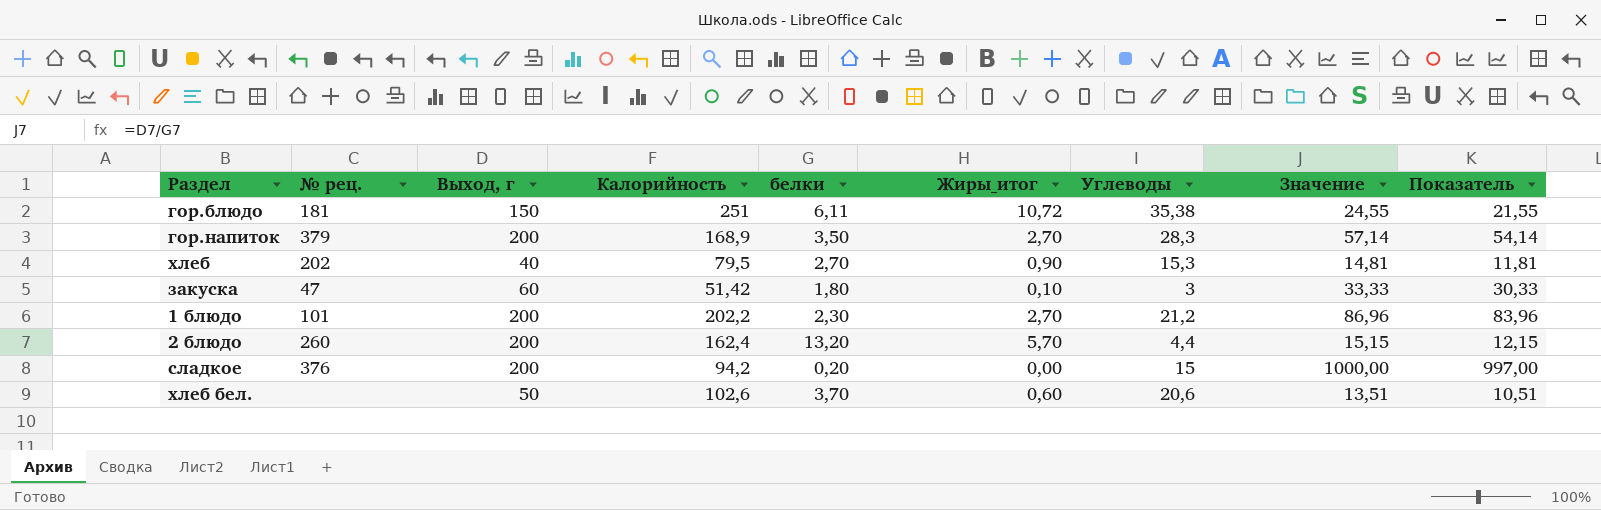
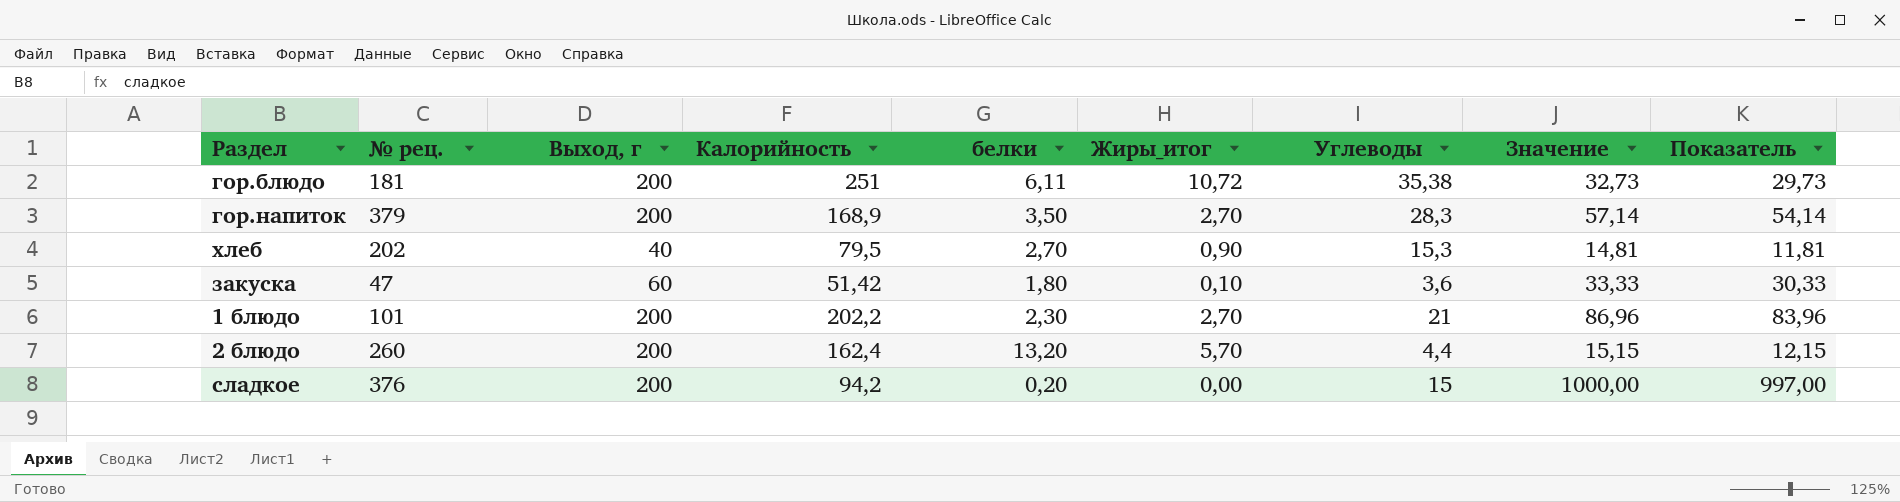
row хлеб бел.: none | 50 | 102,6 | 3,70 | 0,60 | 20,6 | 13,51 | 10,51 -> none
гор.блюдо | Выход, г: 150 -> 200
гор.блюдо | Значение: 24,55 -> 32,73
гор.блюдо | Показатель: 21,55 -> 29,73
закуска | Углеводы: 3 -> 3,6
1 блюдо | Углеводы: 21,2 -> 21

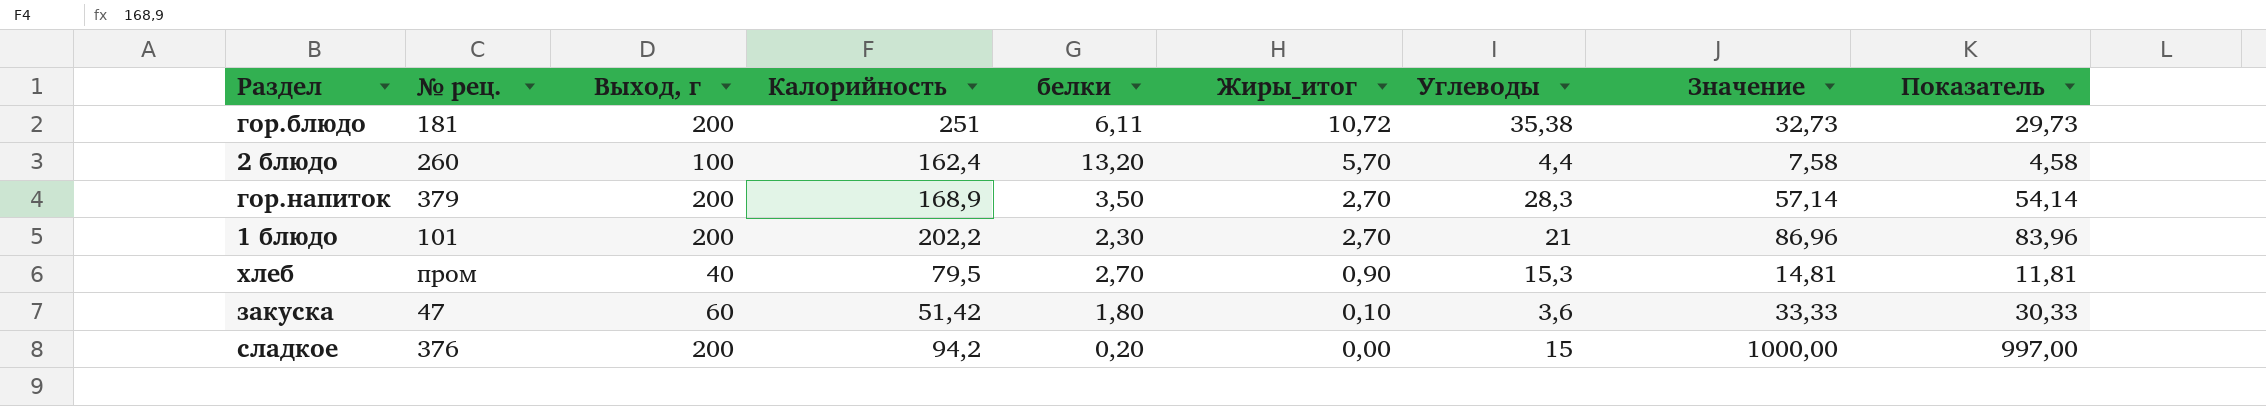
row order: none -> Жиры_итог descending
2 блюдо | Выход, г: 200 -> 100
2 блюдо | Значение: 15,15 -> 7,58
2 блюдо | Показатель: 12,15 -> 4,58
хлеб | № рец.: 202 -> пром

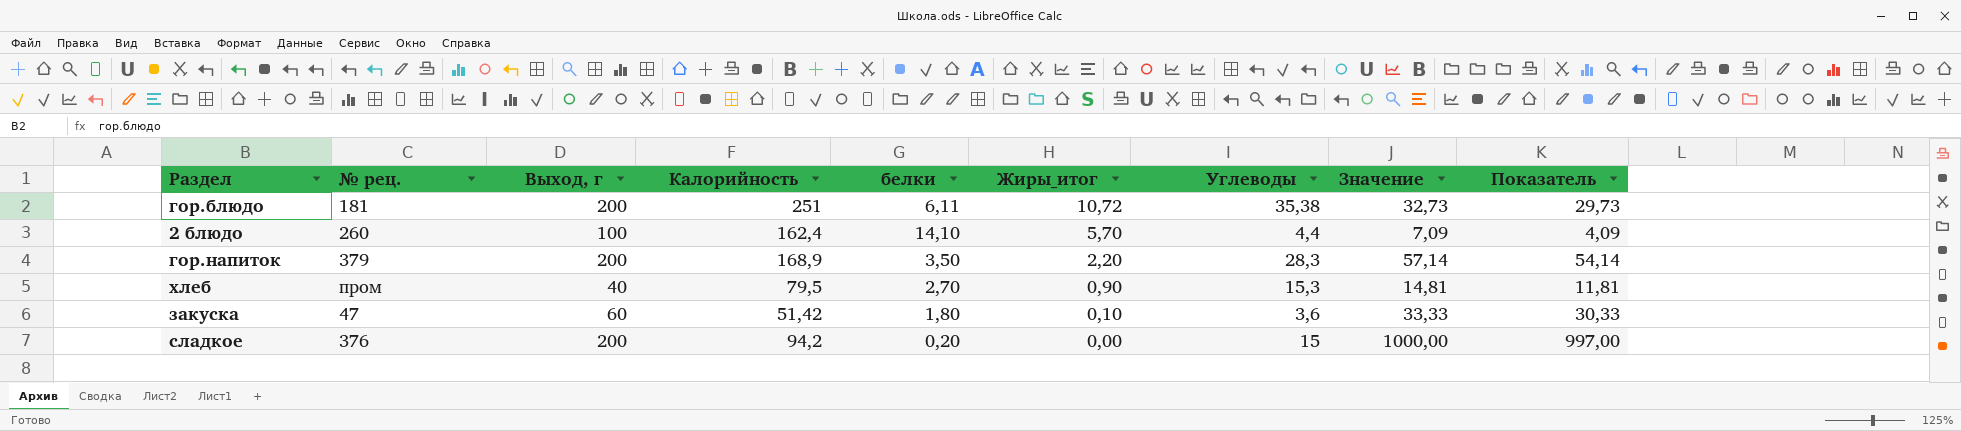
row 1 блюдо: 101 | 200 | 202,2 | 2,30 | 2,70 | 21 | 86,96 | 83,96 -> none
2 блюдо | белки: 13,20 -> 14,10
2 блюдо | Значение: 7,58 -> 7,09
2 блюдо | Показатель: 4,58 -> 4,09
гор.напиток | Жиры_итог: 2,70 -> 2,20

